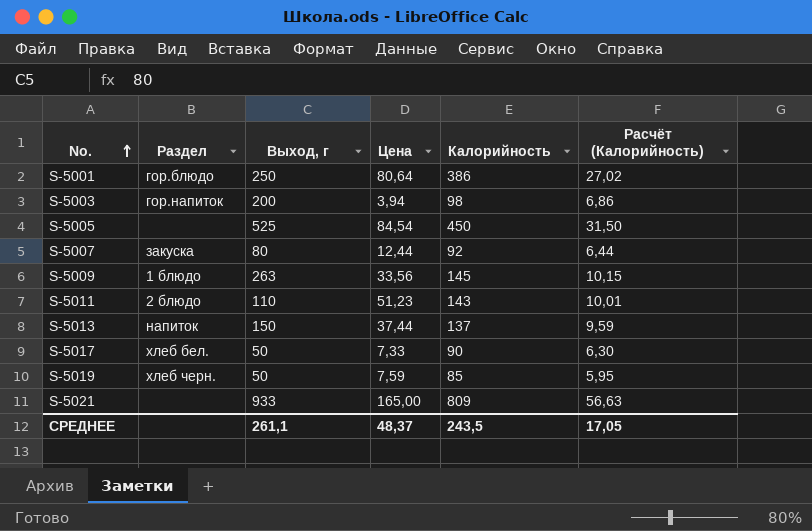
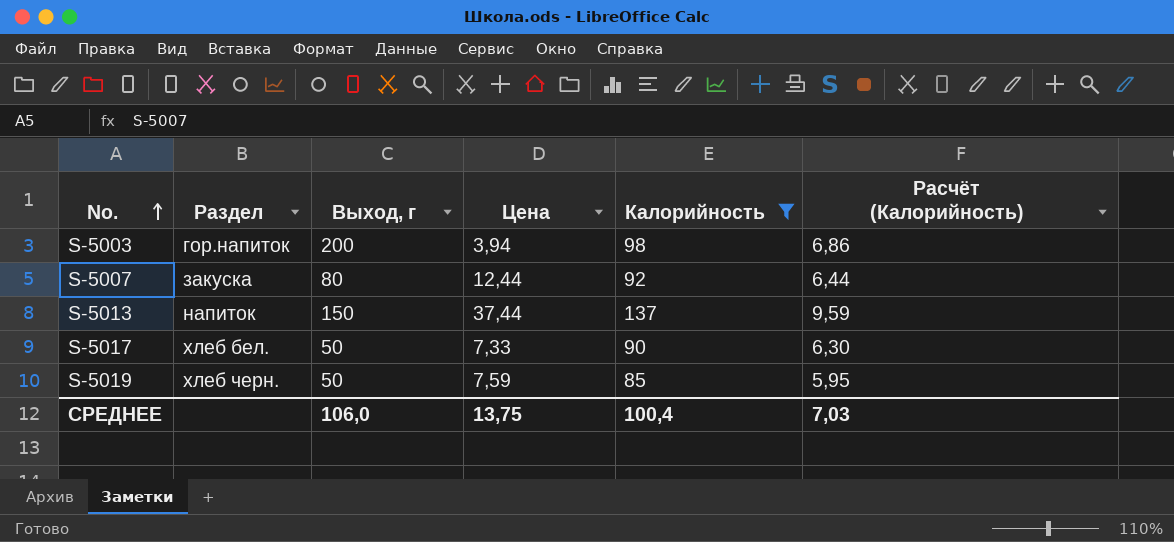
filter: none -> Калорийность <= 137
СРЕДНЕЕ | Выход, г: 261,1 -> 106,0
СРЕДНЕЕ | Цена: 48,37 -> 13,75
СРЕДНЕЕ | Калорийность: 243,5 -> 100,4
СРЕДНЕЕ | Расчёт (Калорийность): 17,05 -> 7,03

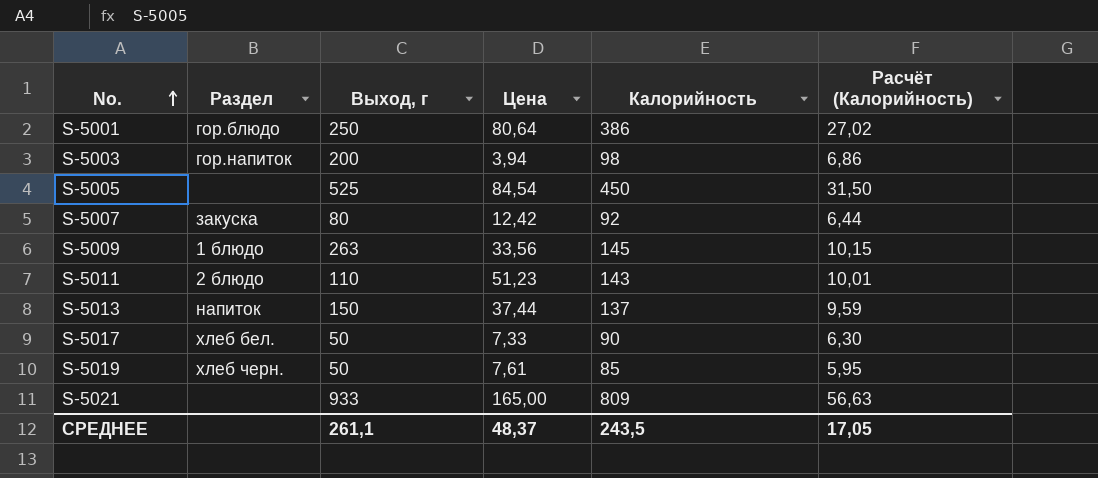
filter: Калорийность <= 137 -> none
S-5007 | Цена: 12,44 -> 12,42
S-5019 | Цена: 7,59 -> 7,61
СРЕДНЕЕ | Выход, г: 106,0 -> 261,1
СРЕДНЕЕ | Цена: 13,75 -> 48,37
СРЕДНЕЕ | Калорийность: 100,4 -> 243,5
СРЕДНЕЕ | Расчёт (Калорийность): 7,03 -> 17,05

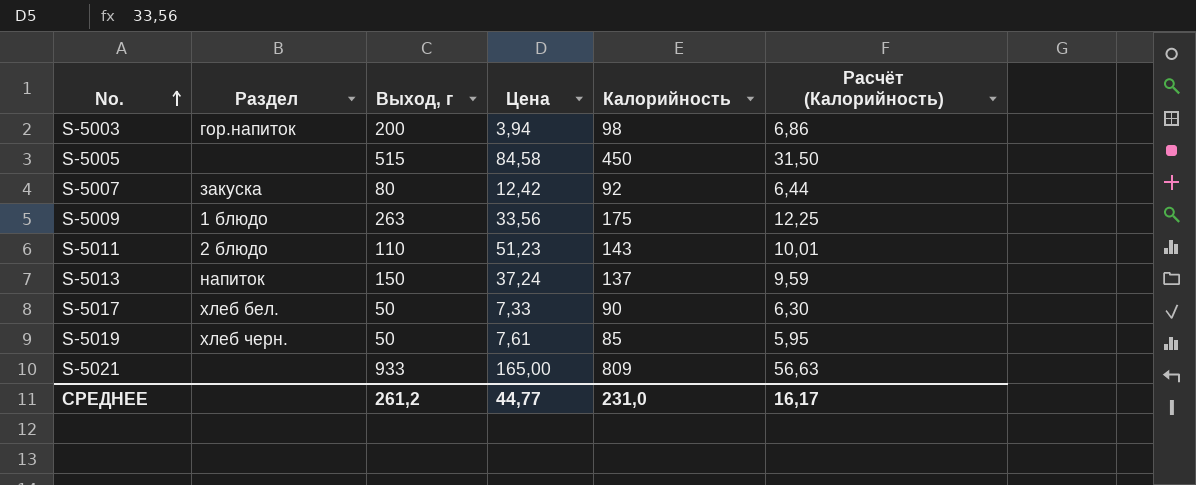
row S-5001: гор.блюдо | 250 | 80,64 | 386 | 27,02 -> none
S-5005 | Выход, г: 525 -> 515
S-5005 | Цена: 84,54 -> 84,58
S-5009 | Калорийность: 145 -> 175
S-5009 | Расчёт (Калорийность): 10,15 -> 12,25
S-5013 | Цена: 37,44 -> 37,24
СРЕДНЕЕ | Выход, г: 261,1 -> 261,2
СРЕДНЕЕ | Цена: 48,37 -> 44,77
СРЕДНЕЕ | Калорийность: 243,5 -> 231,0
СРЕДНЕЕ | Расчёт (Калорийность): 17,05 -> 16,17

